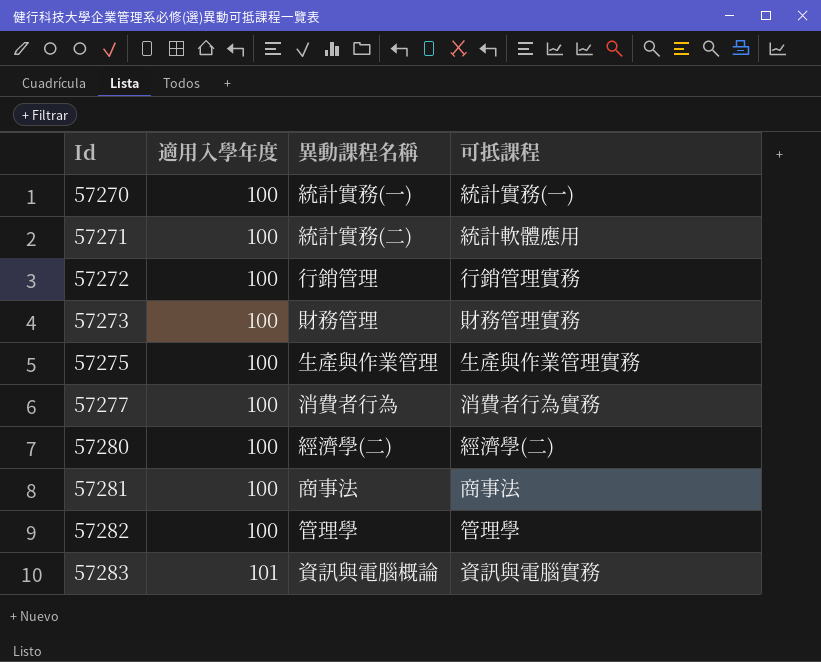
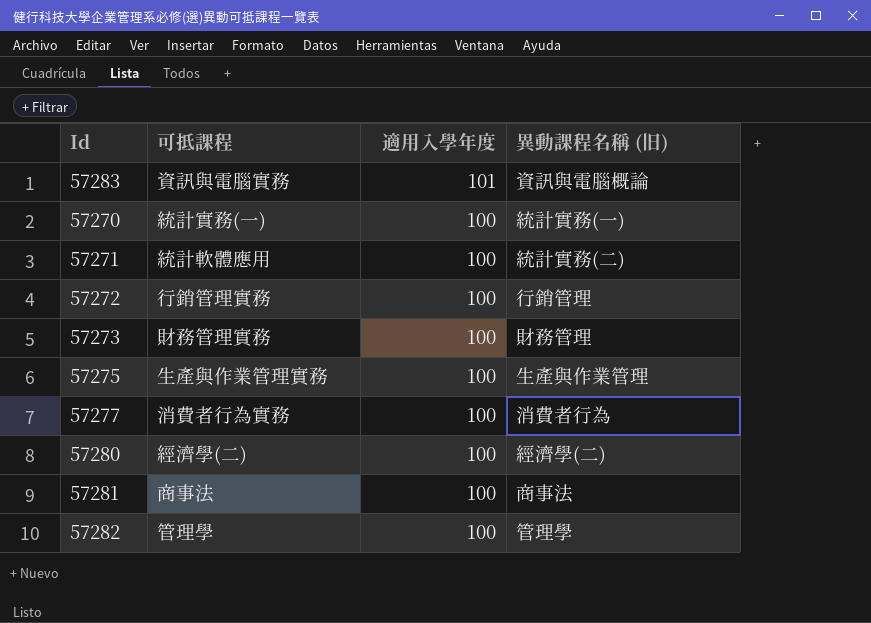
row order: Id ascending -> 適用入學年度 descending
column 可抵課程 | position: 4 -> 2
column name: 異動課程名稱 -> 異動課程名稱 (旧)

